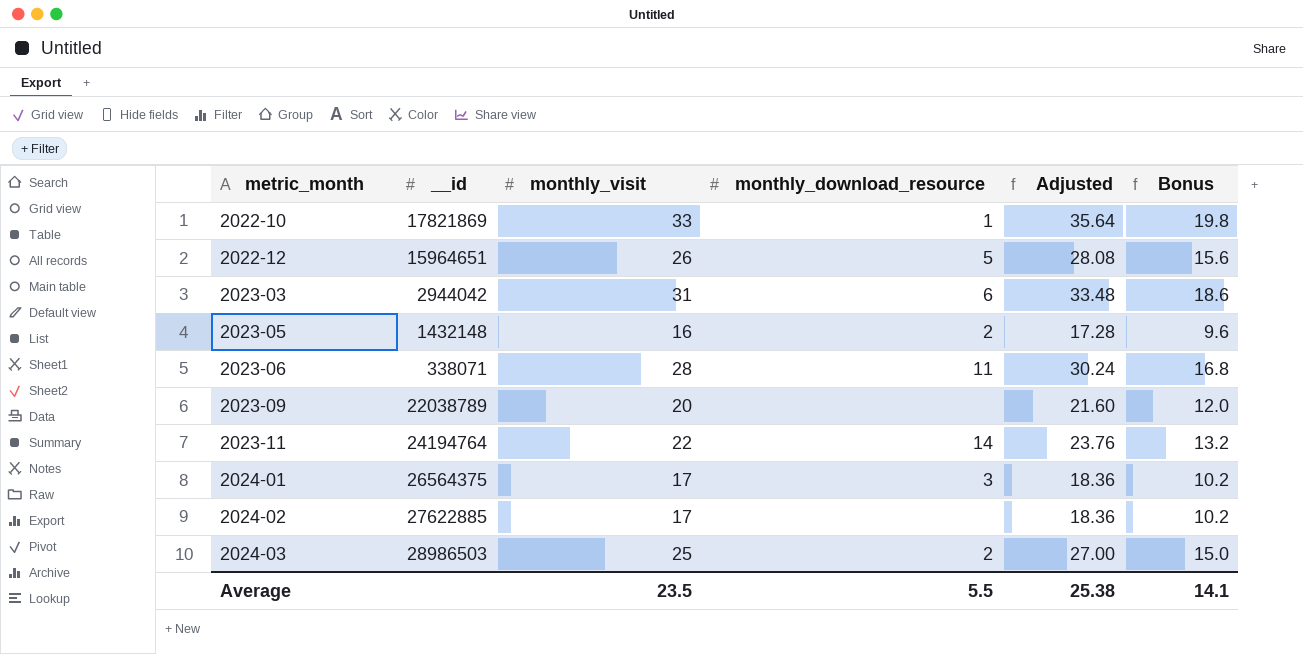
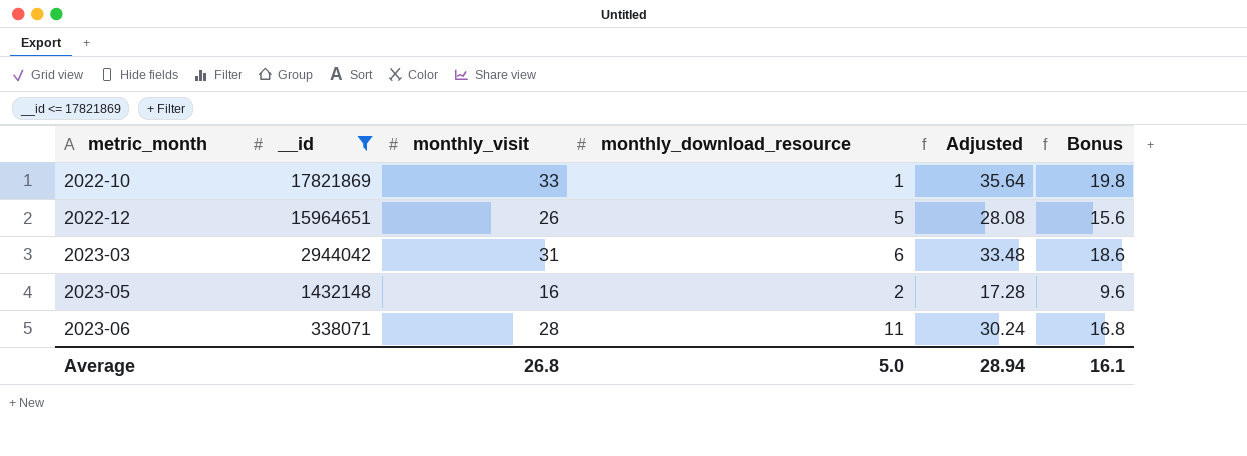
filter: none -> __id <= 17821869
Average | monthly_visit: 23.5 -> 26.8
Average | monthly_download_resource: 5.5 -> 5.0
Average | Adjusted: 25.38 -> 28.94
Average | Bonus: 14.1 -> 16.1

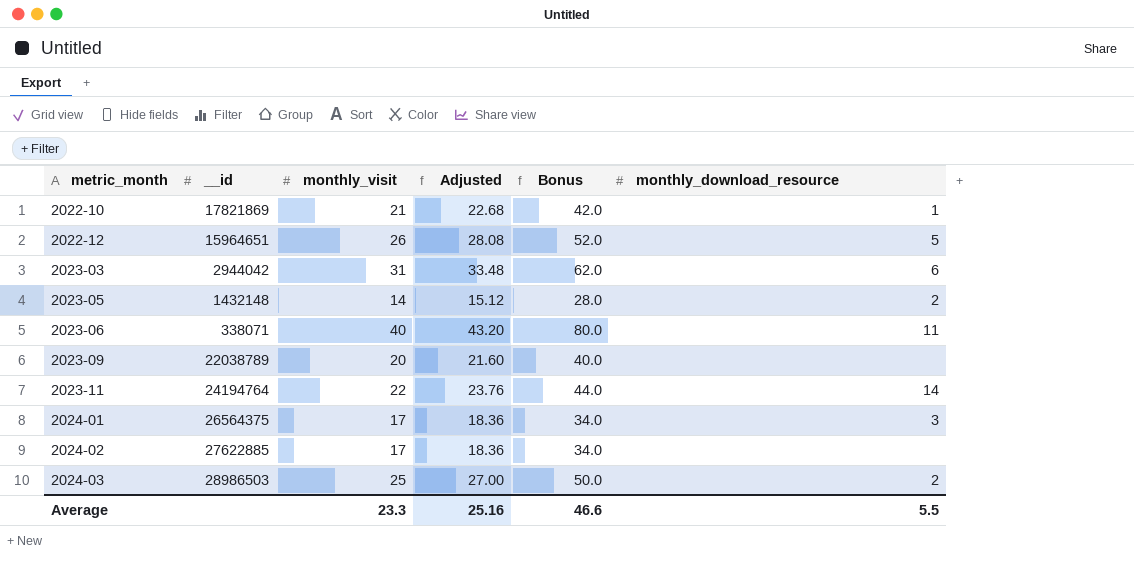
filter: __id <= 17821869 -> none
column Bonus | formula: [monthly_visit] * 0.6 -> [monthly_visit] * 2
column monthly_download_resource | position: 4 -> 6
2022-10 | monthly_visit: 33 -> 21
2022-10 | Adjusted: 35.64 -> 22.68
2023-05 | monthly_visit: 16 -> 14
2023-05 | Adjusted: 17.28 -> 15.12
2023-06 | monthly_visit: 28 -> 40
2023-06 | Adjusted: 30.24 -> 43.20
Average | monthly_visit: 26.8 -> 23.3
Average | Adjusted: 28.94 -> 25.16
Average | Bonus: 16.1 -> 46.6
Average | monthly_download_resource: 5.0 -> 5.5

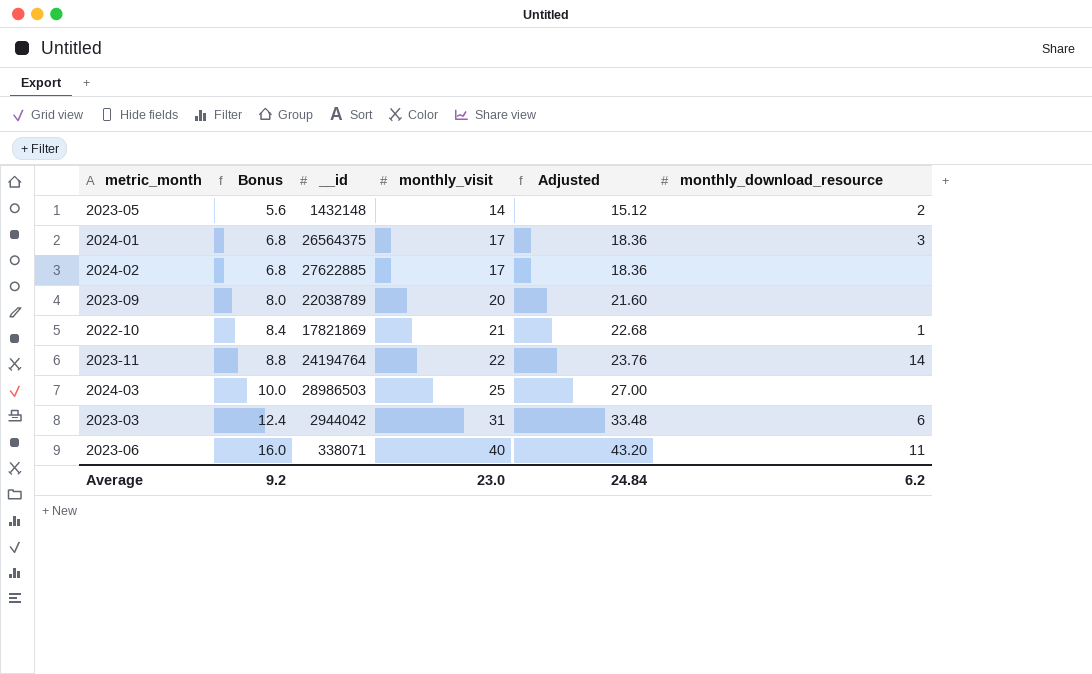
row order: metric_month ascending -> Bonus ascending
column Bonus | formula: [monthly_visit] * 2 -> [monthly_visit] * 0.4
column Bonus | position: 5 -> 2
row 2022-12: 15964651 | 26 | 28.08 | 52.0 | 5 -> none
2024-03 | monthly_download_resource: 2 -> none
Average | Bonus: 46.6 -> 9.2
Average | monthly_visit: 23.3 -> 23.0
Average | Adjusted: 25.16 -> 24.84
Average | monthly_download_resource: 5.5 -> 6.2

